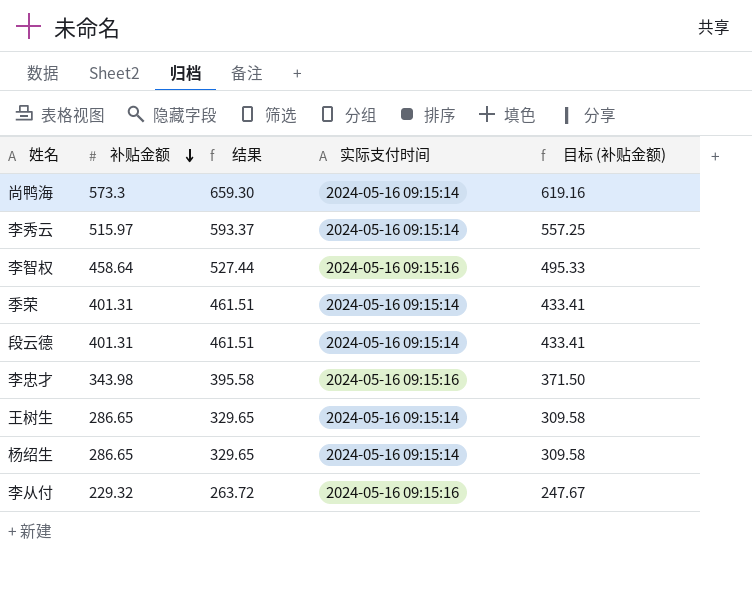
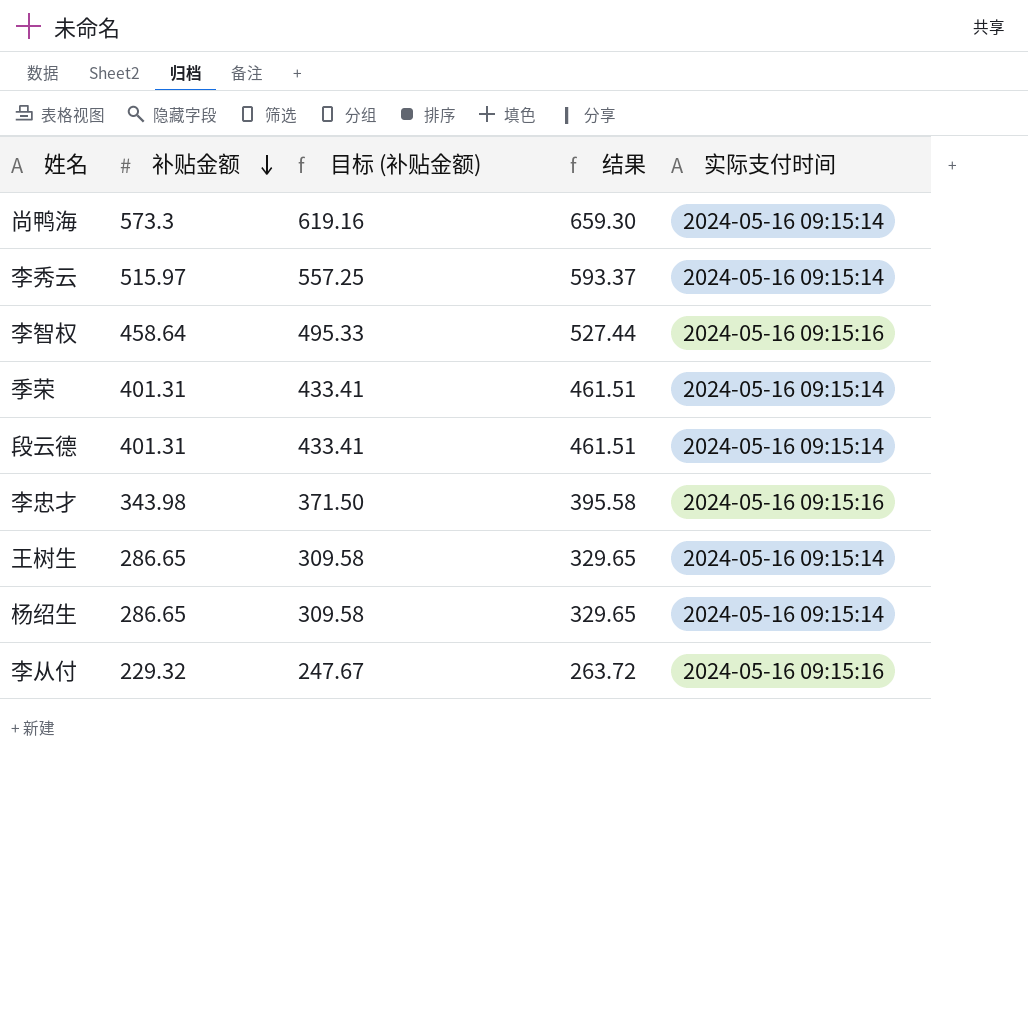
column 目标 (补贴金额) | position: 5 -> 3

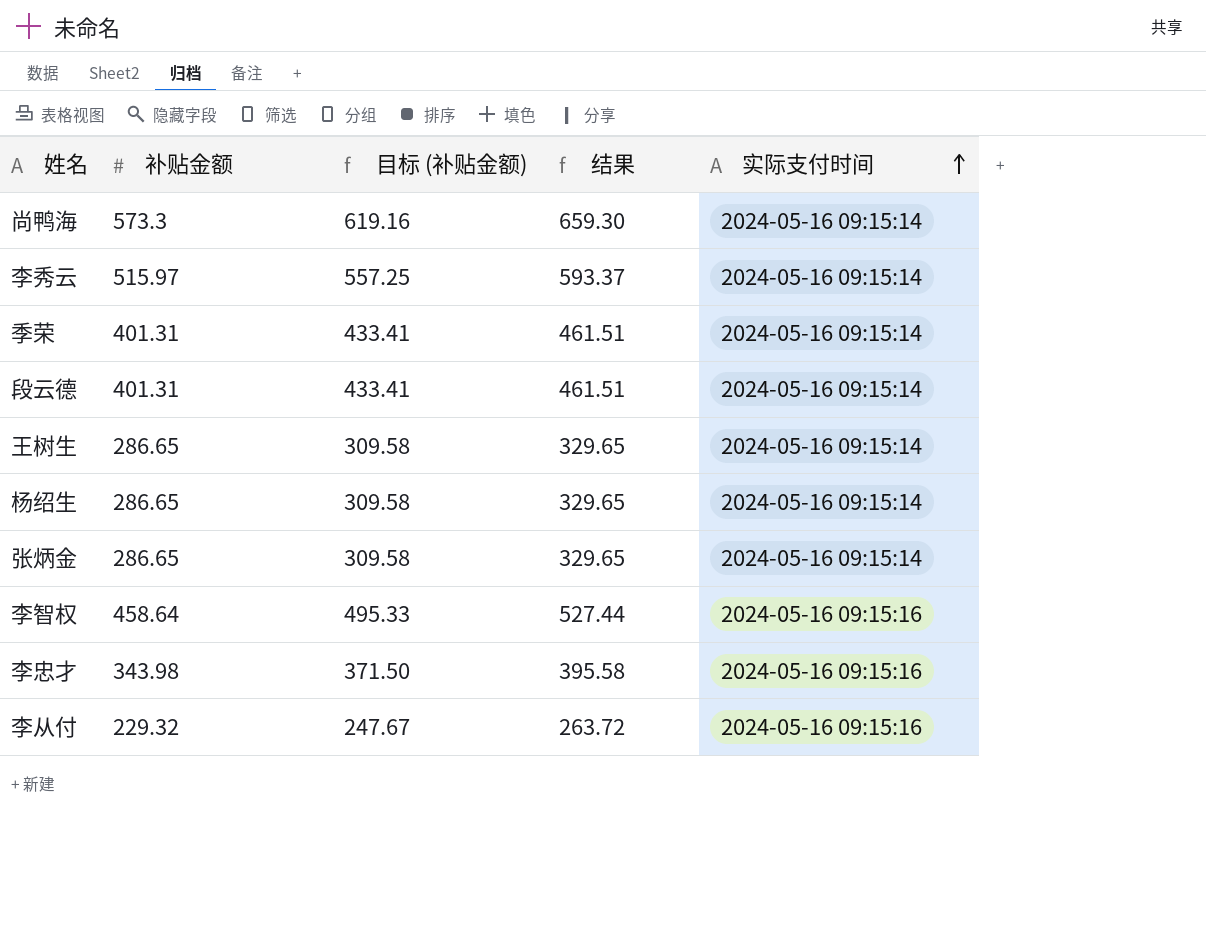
row order: 补贴金额 descending -> 实际支付时间 ascending
row 张炳金: none -> 286.65 | 309.58 | 329.65 | 2024-05-16 09:15:14

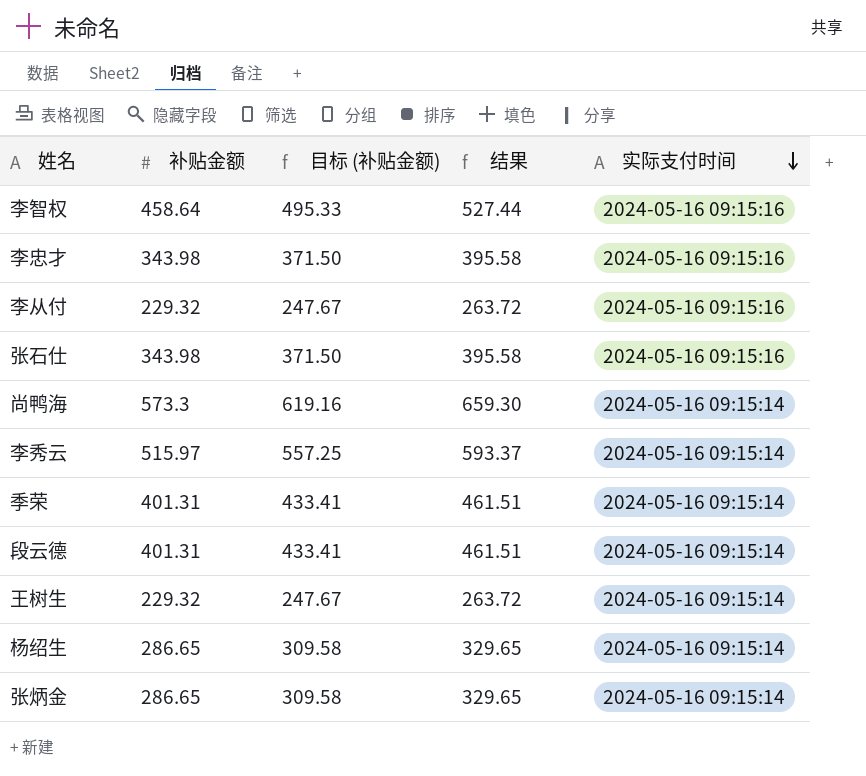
row order: 实际支付时间 ascending -> 实际支付时间 descending
row 张石仕: none -> 343.98 | 371.50 | 395.58 | 2024-05-16 09:15:16
王树生 | 补贴金额: 286.65 -> 229.32
王树生 | 目标 (补贴金额): 309.58 -> 247.67
王树生 | 结果: 329.65 -> 263.72

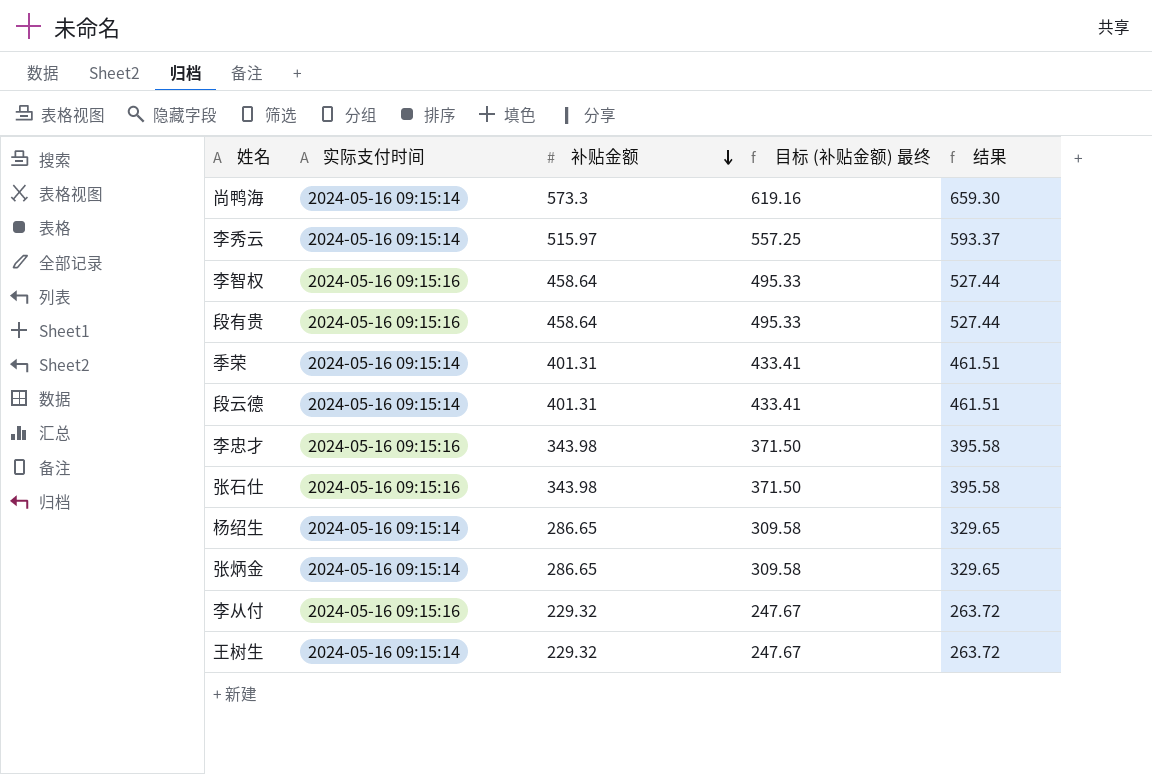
row order: 实际支付时间 descending -> 补贴金额 descending
column 实际支付时间 | position: 5 -> 2
column name: 目标 (补贴金额) -> 目标 (补贴金额) 最终
row 段有贵: none -> 2024-05-16 09:15:16 | 458.64 | 495.33 | 527.44

